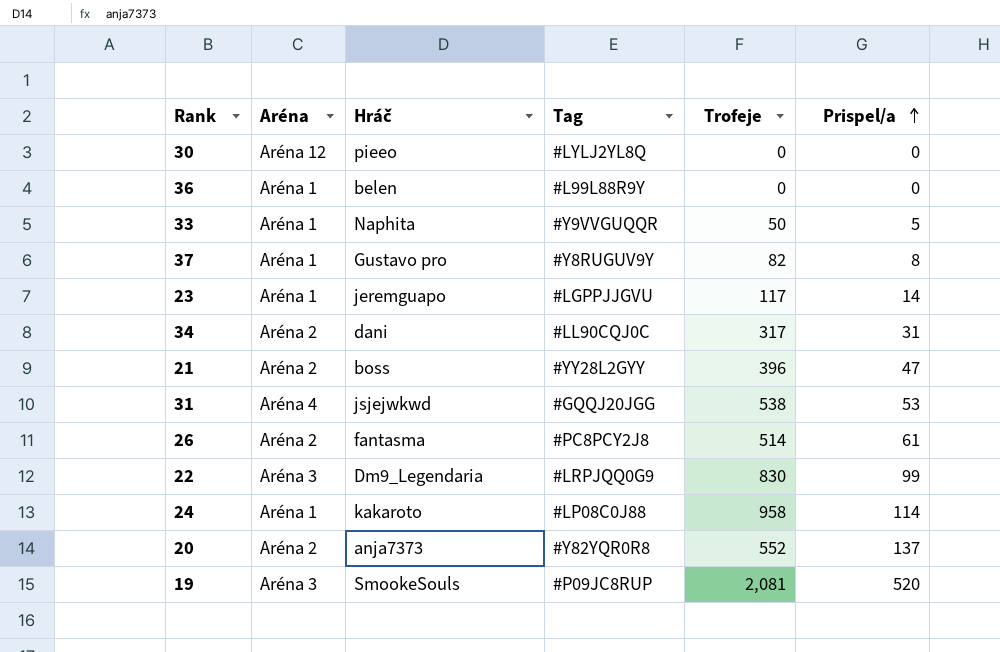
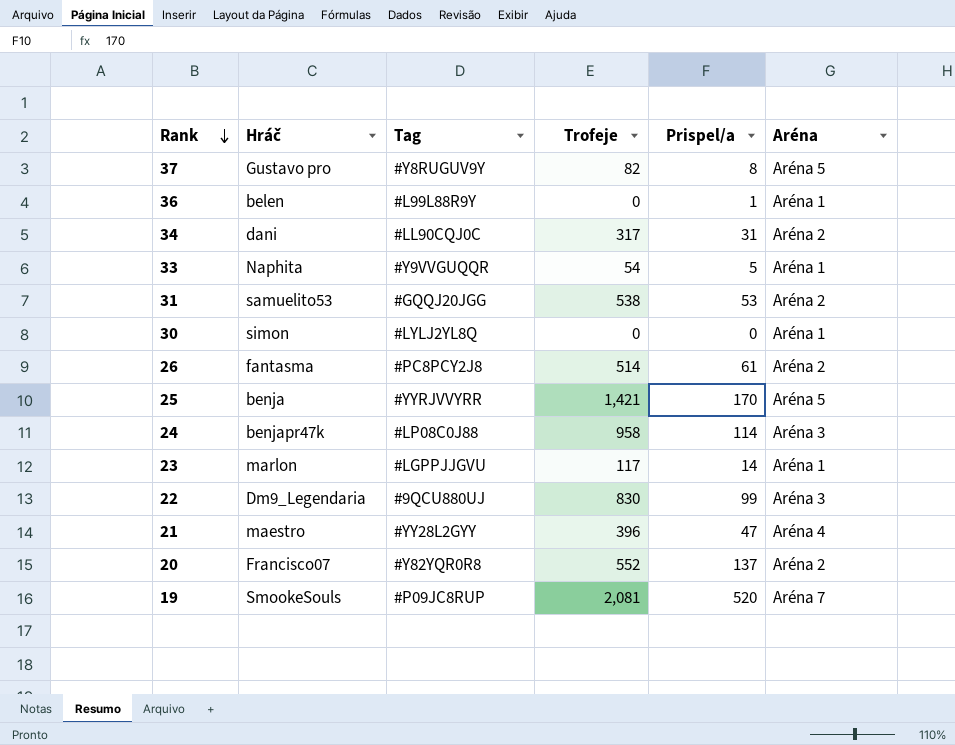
row order: Prispel/a ascending -> Rank descending
column Aréna | position: 2 -> 6
37 | Aréna: Aréna 1 -> Aréna 5
36 | Prispel/a: 0 -> 1
33 | Trofeje: 50 -> 54
31 | Hráč: jsjejwkwd -> samuelito53
31 | Aréna: Aréna 4 -> Aréna 2
30 | Hráč: pieeo -> simon
30 | Aréna: Aréna 12 -> Aréna 1
row 25: none -> benja | #YYRJVVYRR | 1,421 | 170 | Aréna 5
24 | Hráč: kakaroto -> benjapr47k
24 | Aréna: Aréna 1 -> Aréna 3
23 | Hráč: jeremguapo -> marlon
22 | Tag: #LRPJQQ0G9 -> #9QCU880UJ
21 | Hráč: boss -> maestro
21 | Aréna: Aréna 2 -> Aréna 4
20 | Hráč: anja7373 -> Francisco07
19 | Aréna: Aréna 3 -> Aréna 7

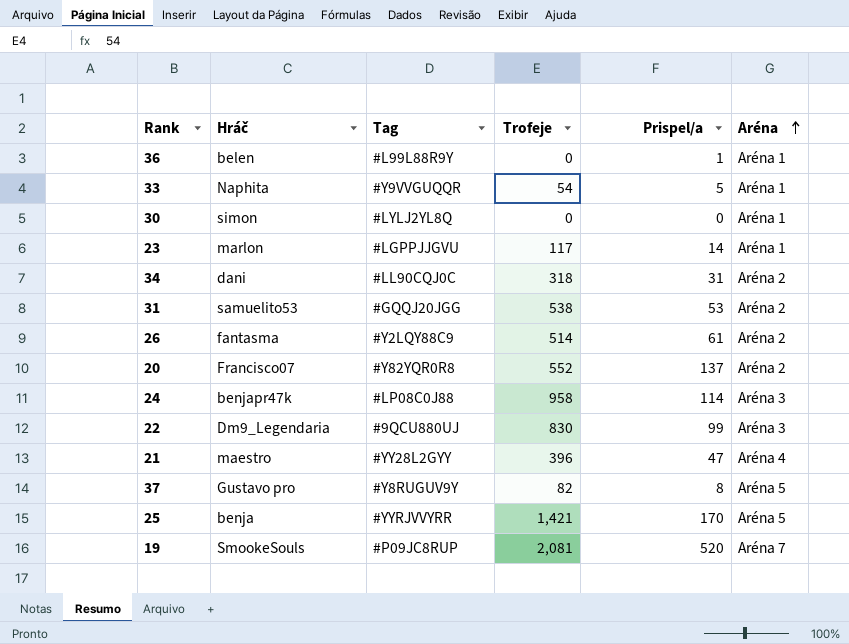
row order: Rank descending -> Aréna ascending
34 | Trofeje: 317 -> 318
26 | Tag: #PC8PCY2J8 -> #Y2LQY88C9

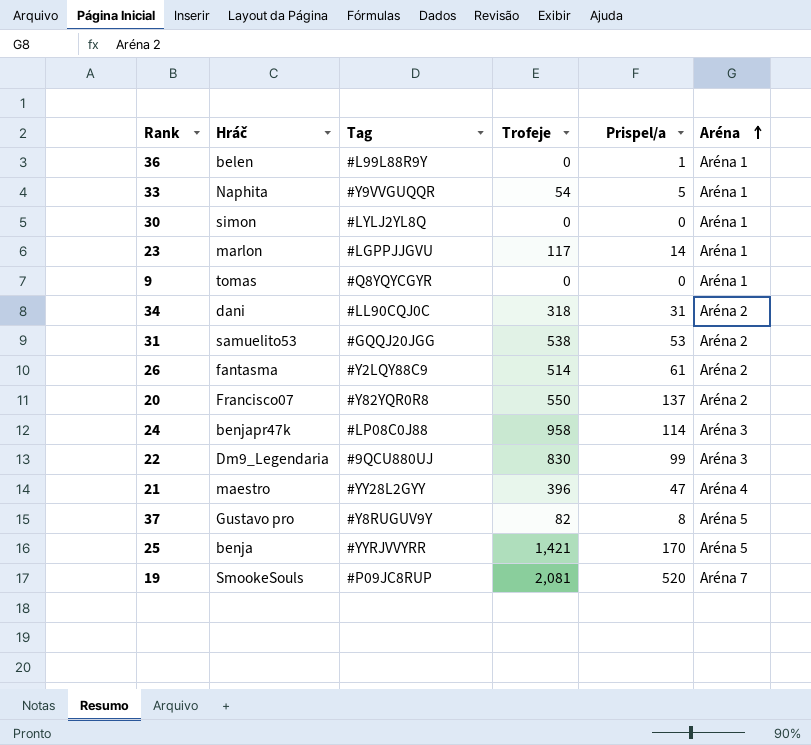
row 9: none -> tomas | #Q8YQYCGYR | 0 | 0 | Aréna 1
20 | Trofeje: 552 -> 550

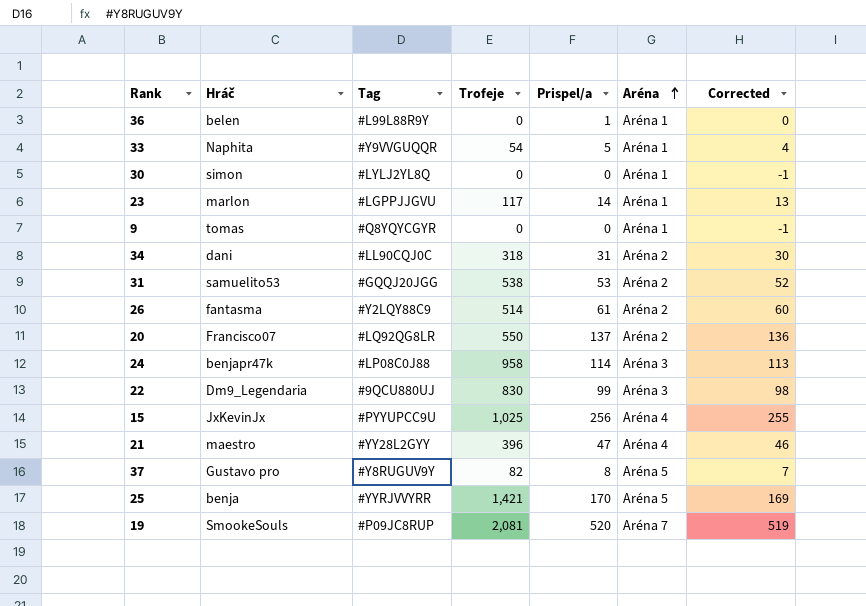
column Corrected | formula: none -> [Prispel/a] - 1
20 | Tag: #Y82YQR0R8 -> #LQ92QG8LR
row 15: none -> JxKevinJx | #PYYUPCC9U | 1,025 | 256 | Aréna 4 | 255

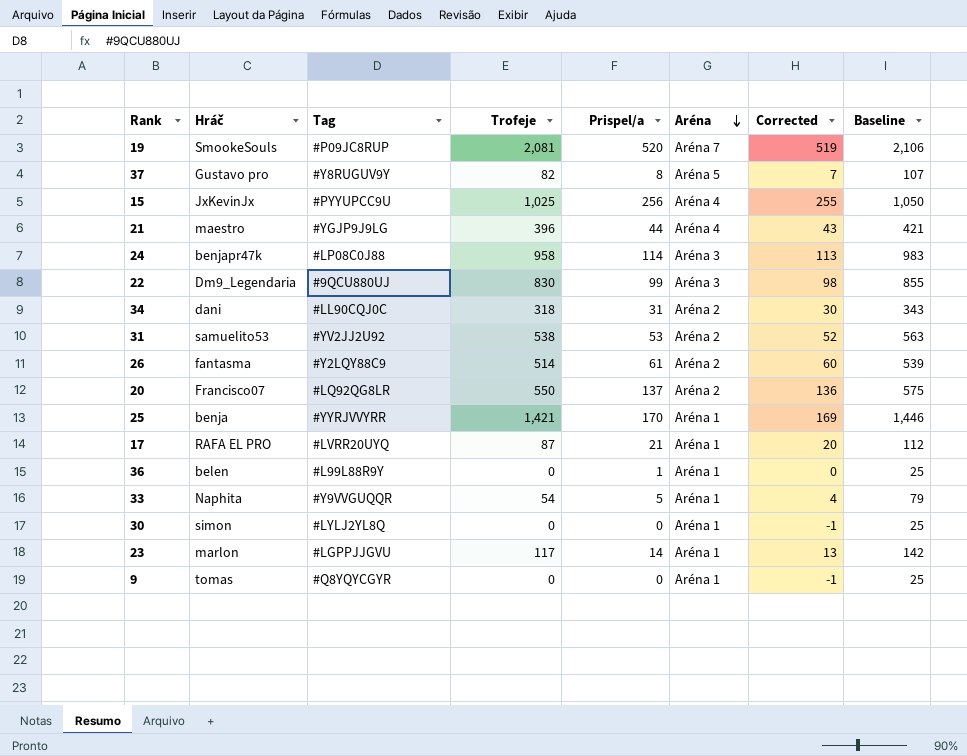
row order: Aréna ascending -> Aréna descending
column Baseline | formula: none -> [Trofeje] + 25
21 | Tag: #YY28L2GYY -> #YGJP9J9LG
21 | Prispel/a: 47 -> 44
21 | Corrected: 46 -> 43
31 | Tag: #GQQJ20JGG -> #YV2JJ2U92
25 | Aréna: Aréna 5 -> Aréna 1
row 17: none -> RAFA EL PRO | #LVRR20UYQ | 87 | 21 | Aréna 1 | 20 | 112

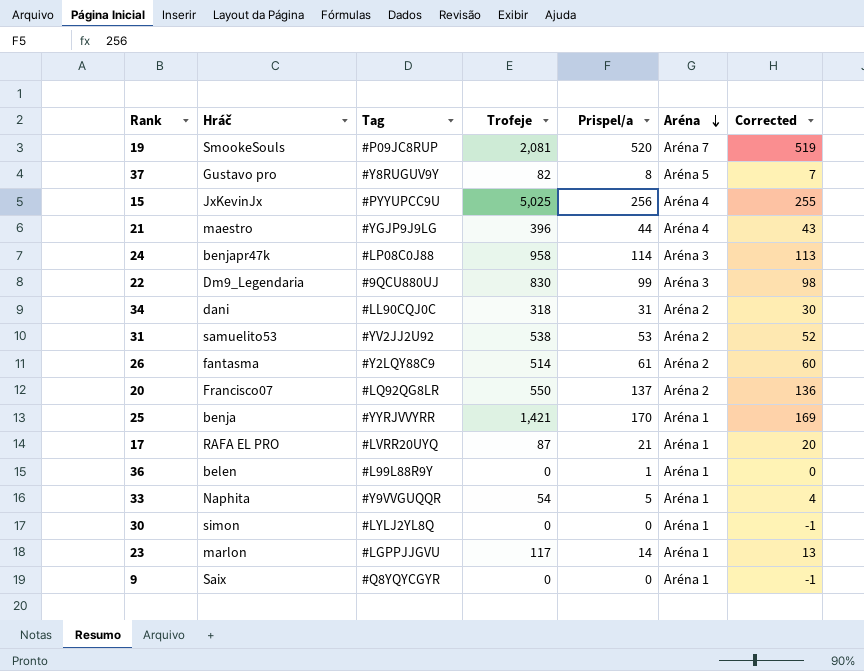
column Baseline | formula: [Trofeje] + 25 -> none
15 | Trofeje: 1,025 -> 5,025
9 | Hráč: tomas -> Saix

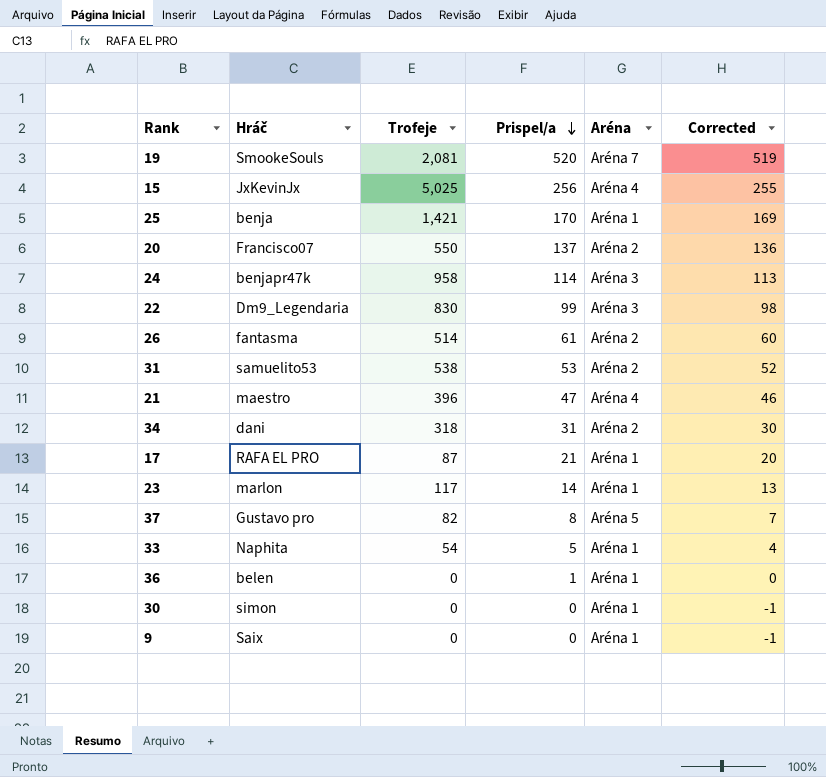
row order: Aréna descending -> Prispel/a descending
column Tag | position: 3 -> none
21 | Prispel/a: 44 -> 47
21 | Corrected: 43 -> 46

